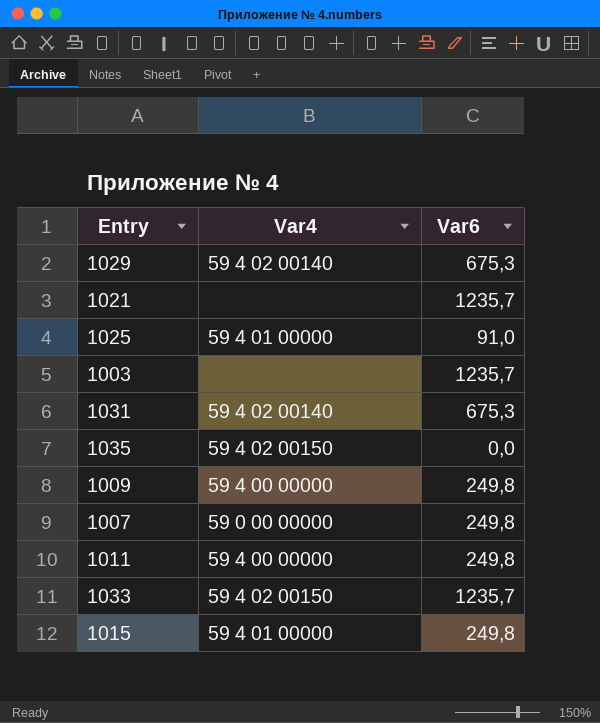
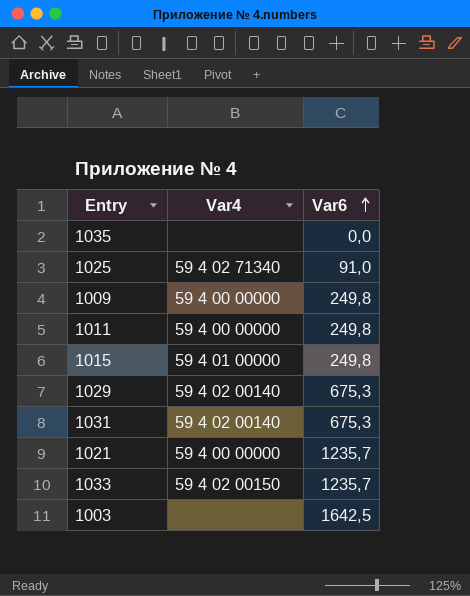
row order: none -> Var6 ascending
row 1007: 59 0 00 00000 | 249,8 -> none
1035 | Var4: 59 4 02 00150 -> none
1025 | Var4: 59 4 01 00000 -> 59 4 02 71340
1021 | Var4: none -> 59 4 00 00000
1003 | Var6: 1235,7 -> 1642,5

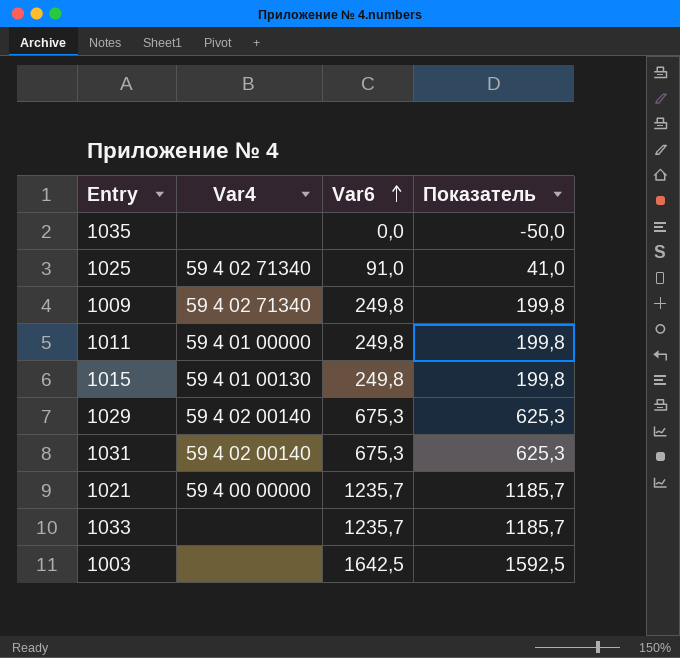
column Показатель | formula: none -> [Var6] - 50
1009 | Var4: 59 4 00 00000 -> 59 4 02 71340
1011 | Var4: 59 4 00 00000 -> 59 4 01 00000
1015 | Var4: 59 4 01 00000 -> 59 4 01 00130
1033 | Var4: 59 4 02 00150 -> none

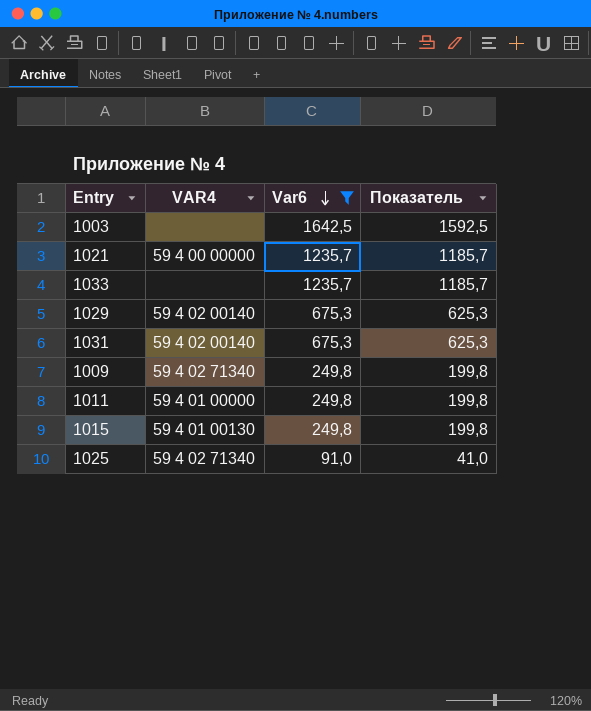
filter: none -> Var6 != 0,0
row order: Var6 ascending -> Var6 descending
column name: Var4 -> VAR4

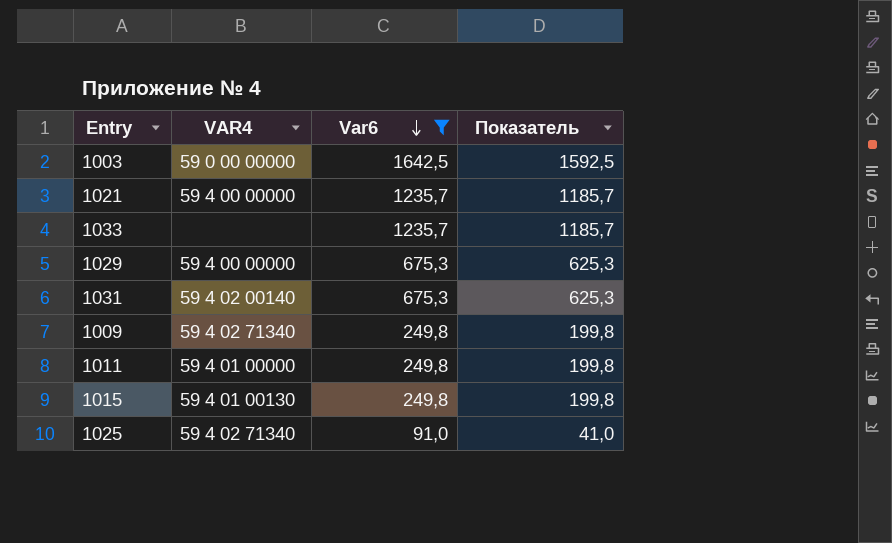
1003 | VAR4: none -> 59 0 00 00000
1029 | VAR4: 59 4 02 00140 -> 59 4 00 00000

